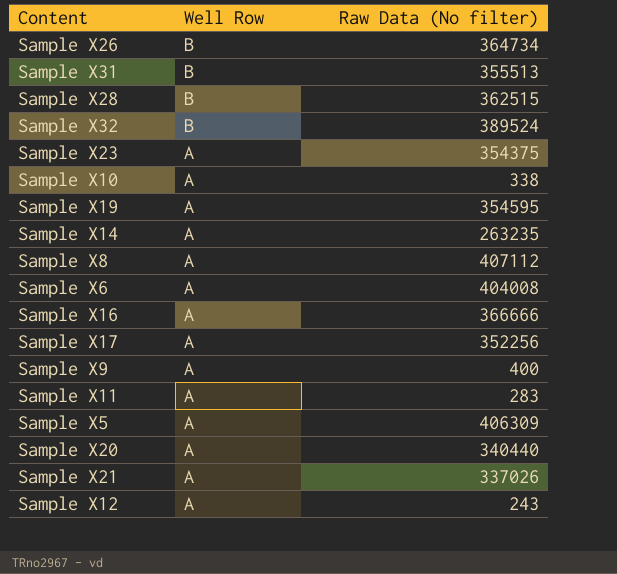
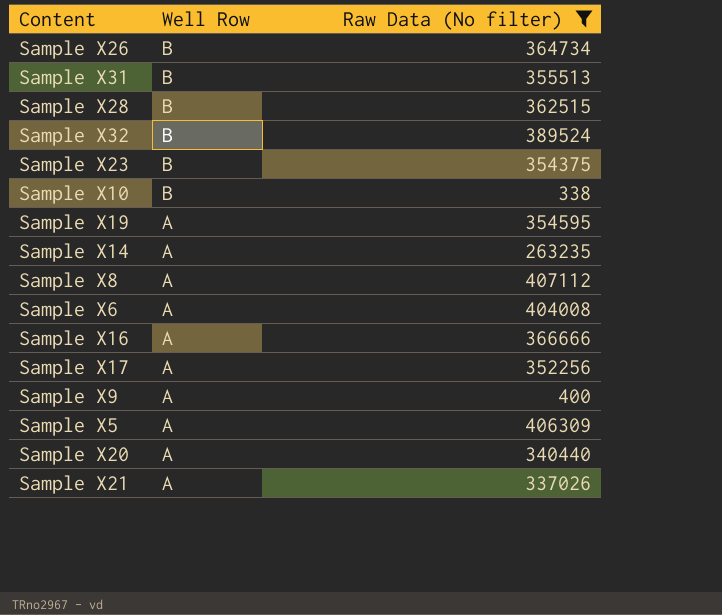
filter: none -> Raw Data (No filter) >= 338
Sample X23 | Well Row: A -> B
Sample X10 | Well Row: A -> B

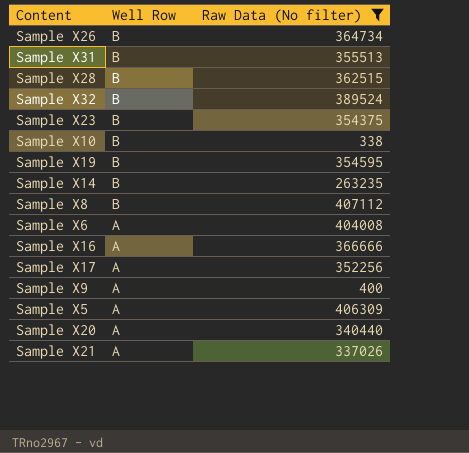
Sample X19 | Well Row: A -> B
Sample X14 | Well Row: A -> B
Sample X8 | Well Row: A -> B

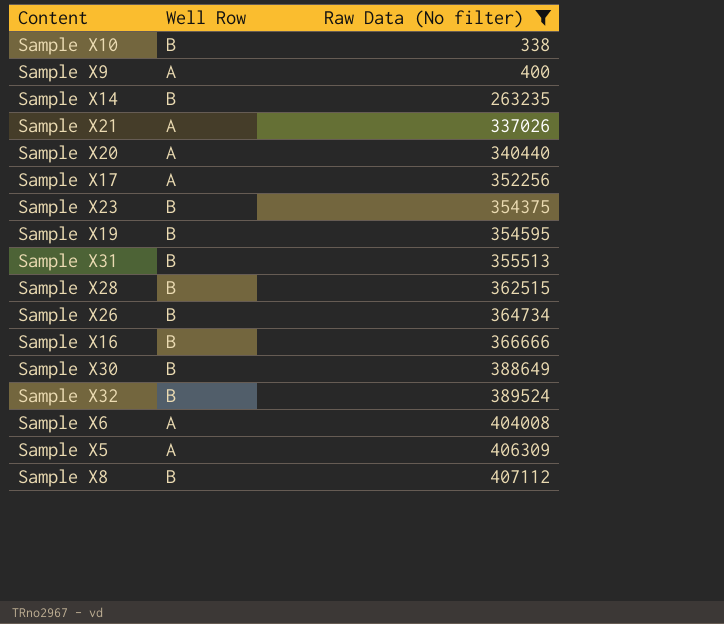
row order: Well Row descending -> Raw Data (No filter) ascending
Sample X16 | Well Row: A -> B
row Sample X30: none -> B | 388649

